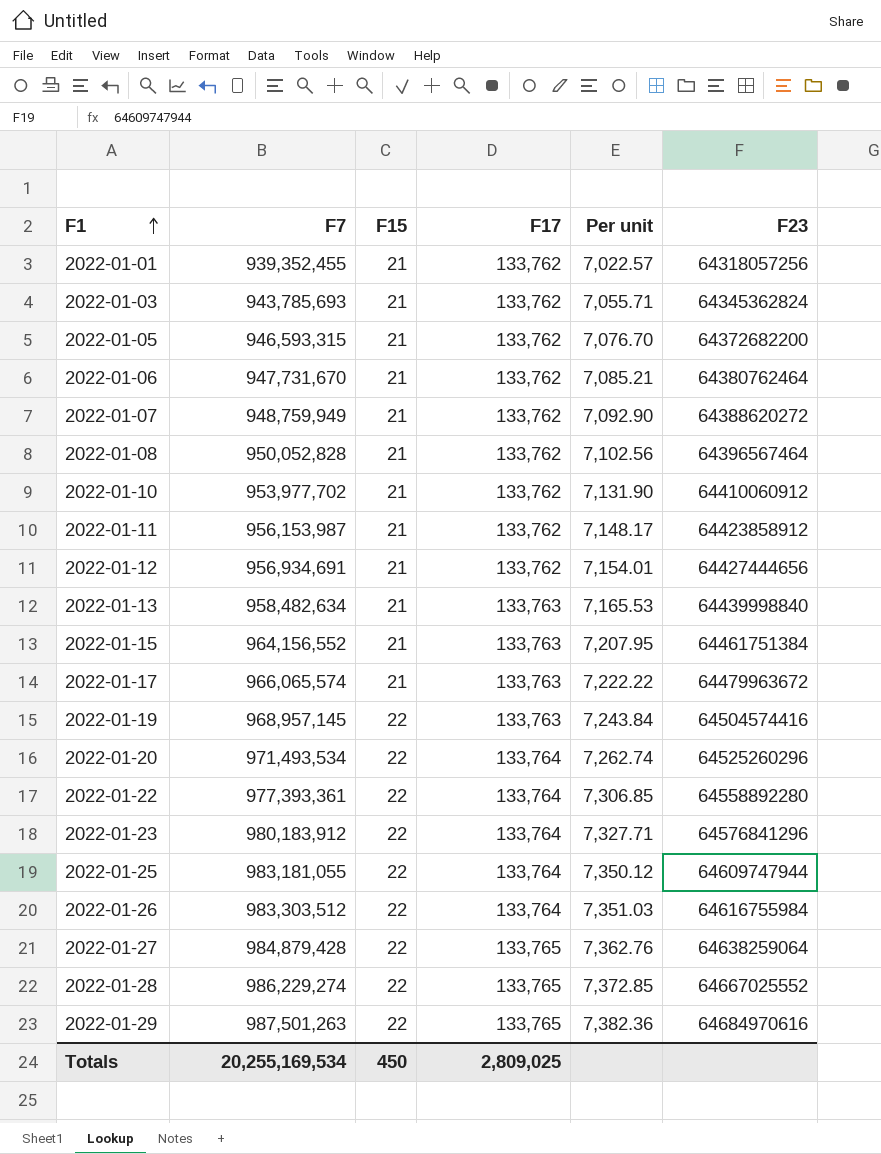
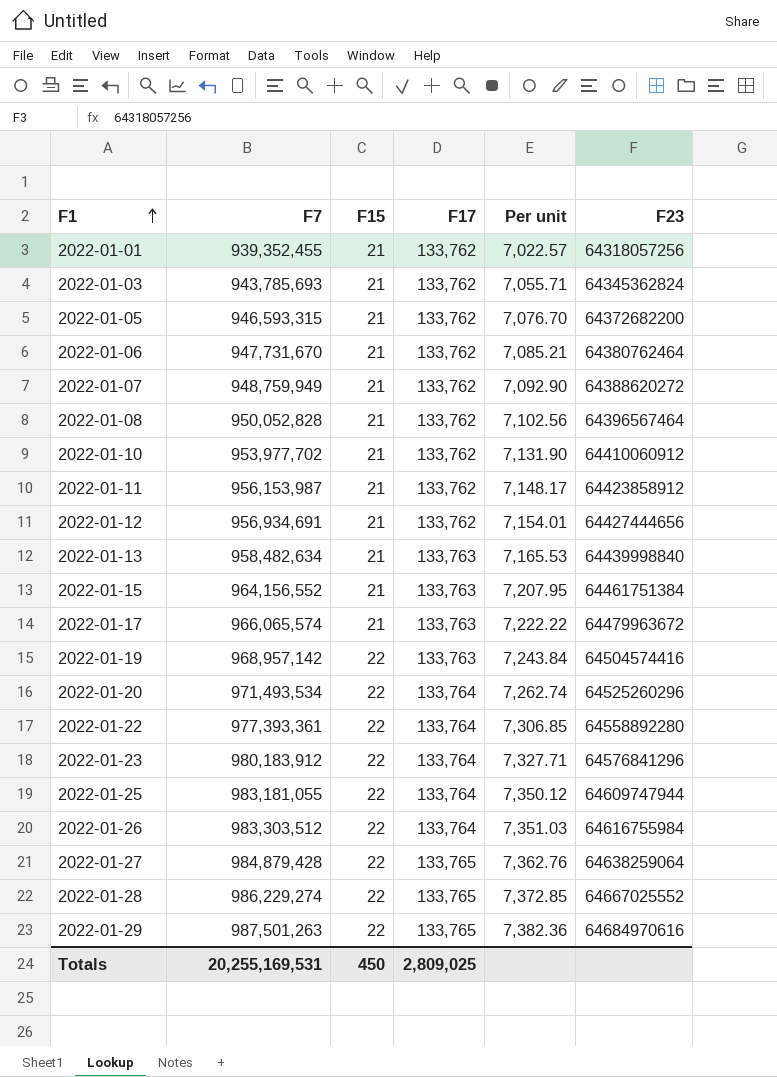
2022-01-19 | F7: 968,957,145 -> 968,957,142
Totals | F7: 20,255,169,534 -> 20,255,169,531

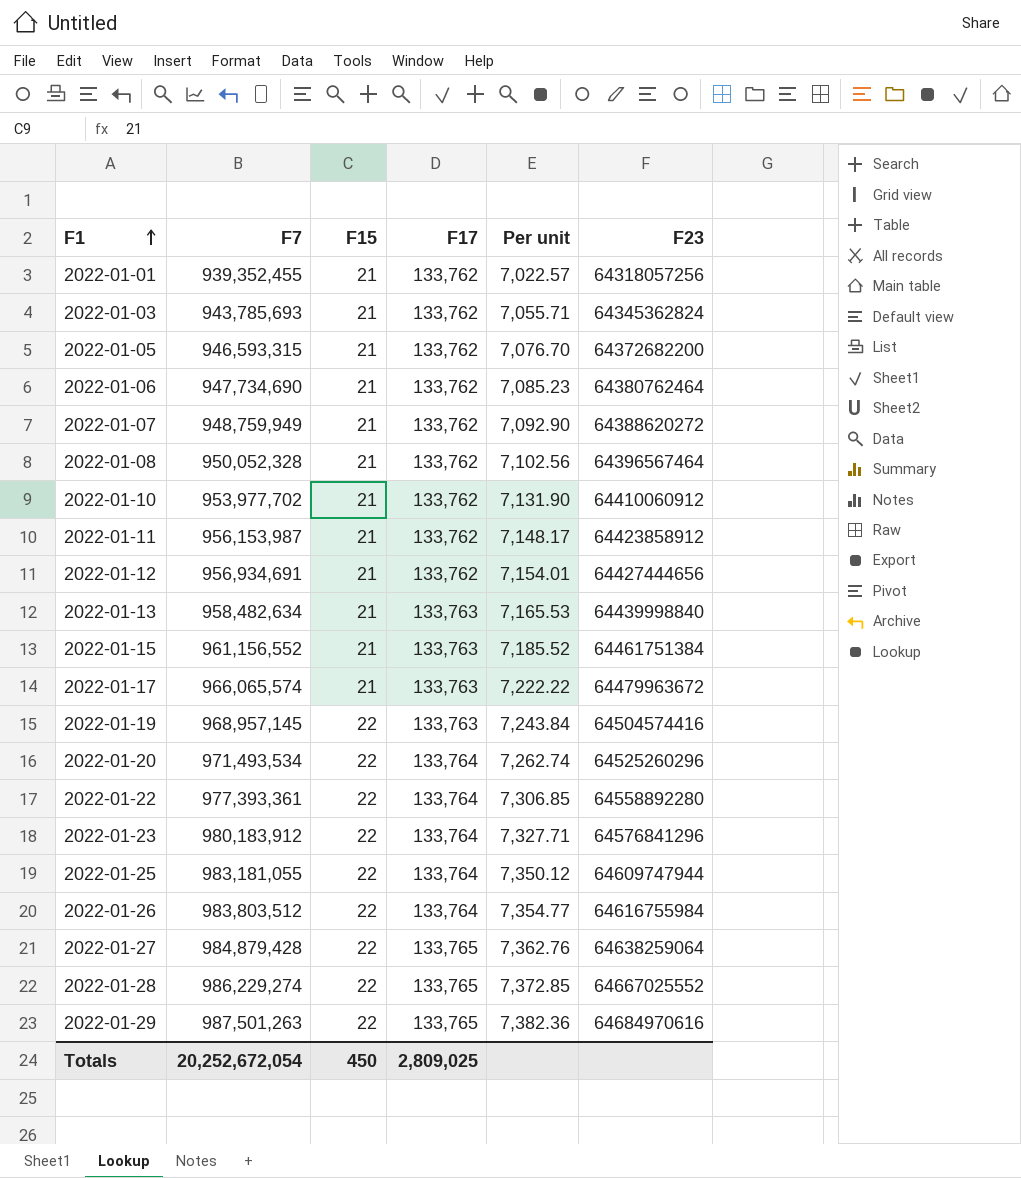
2022-01-06 | F7: 947,731,670 -> 947,734,690
2022-01-06 | Per unit: 7,085.21 -> 7,085.23
2022-01-08 | F7: 950,052,828 -> 950,052,328
2022-01-15 | F7: 964,156,552 -> 961,156,552
2022-01-15 | Per unit: 7,207.95 -> 7,185.52
2022-01-19 | F7: 968,957,142 -> 968,957,145
2022-01-26 | F7: 983,303,512 -> 983,803,512
2022-01-26 | Per unit: 7,351.03 -> 7,354.77
Totals | F7: 20,255,169,531 -> 20,252,672,054

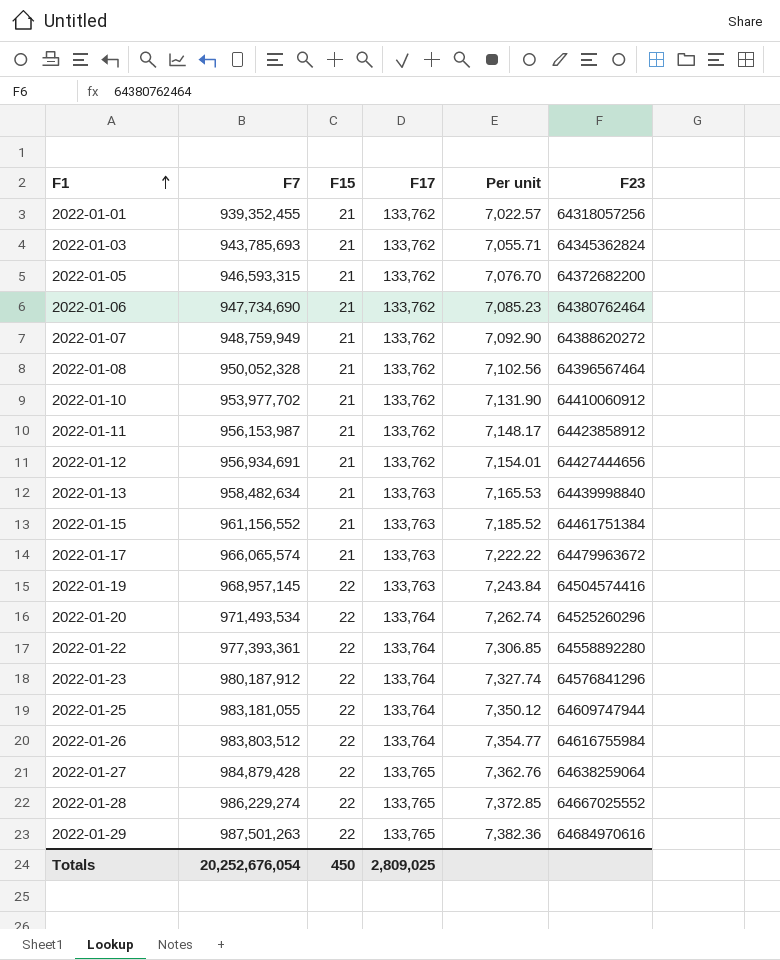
2022-01-23 | F7: 980,183,912 -> 980,187,912
2022-01-23 | Per unit: 7,327.71 -> 7,327.74
Totals | F7: 20,252,672,054 -> 20,252,676,054

